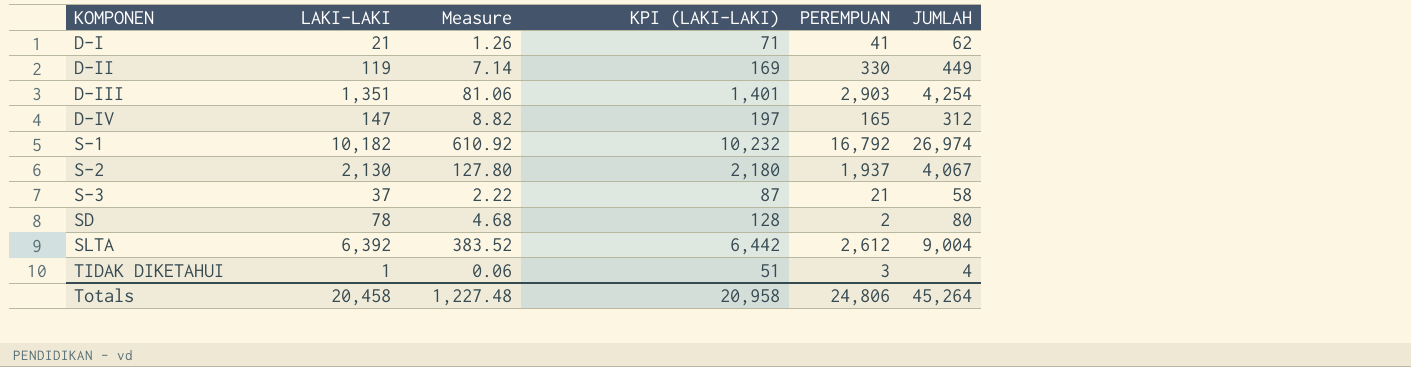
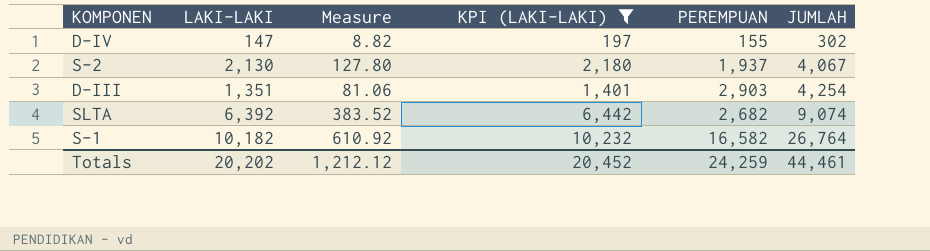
filter: none -> KPI (LAKI-LAKI) >= 197
row order: KOMPONEN ascending -> JUMLAH ascending
D-IV | PEREMPUAN: 165 -> 155
D-IV | JUMLAH: 312 -> 302
SLTA | PEREMPUAN: 2,612 -> 2,682
SLTA | JUMLAH: 9,004 -> 9,074
S-1 | PEREMPUAN: 16,792 -> 16,582
S-1 | JUMLAH: 26,974 -> 26,764
Totals | LAKI-LAKI: 20,458 -> 20,202
Totals | Measure: 1,227.48 -> 1,212.12
Totals | KPI (LAKI-LAKI): 20,958 -> 20,452
Totals | PEREMPUAN: 24,806 -> 24,259
Totals | JUMLAH: 45,264 -> 44,461

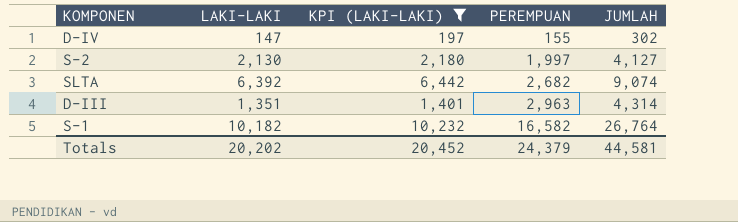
row order: JUMLAH ascending -> PEREMPUAN ascending
column Measure | formula: [LAKI-LAKI] * 0.06 -> none
S-2 | PEREMPUAN: 1,937 -> 1,997
S-2 | JUMLAH: 4,067 -> 4,127
D-III | PEREMPUAN: 2,903 -> 2,963
D-III | JUMLAH: 4,254 -> 4,314
Totals | PEREMPUAN: 24,259 -> 24,379
Totals | JUMLAH: 44,461 -> 44,581

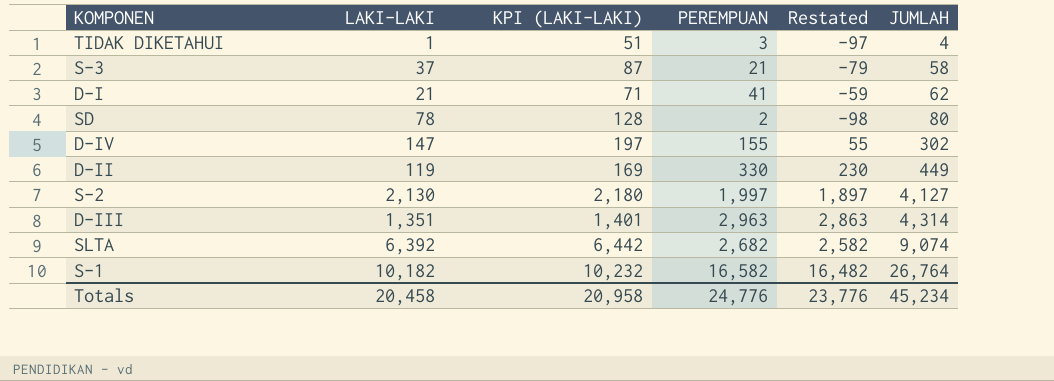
filter: KPI (LAKI-LAKI) >= 197 -> none
row order: PEREMPUAN ascending -> JUMLAH ascending
column Restated | formula: none -> [PEREMPUAN] - 100
Totals | LAKI-LAKI: 20,202 -> 20,458
Totals | KPI (LAKI-LAKI): 20,452 -> 20,958
Totals | PEREMPUAN: 24,379 -> 24,776
Totals | JUMLAH: 44,581 -> 45,234

